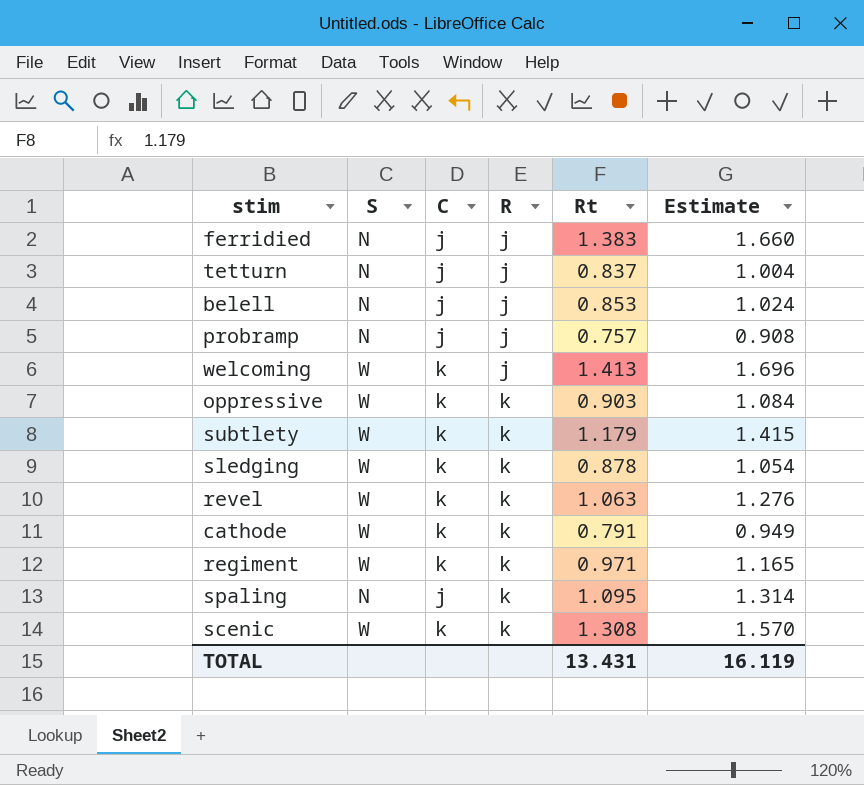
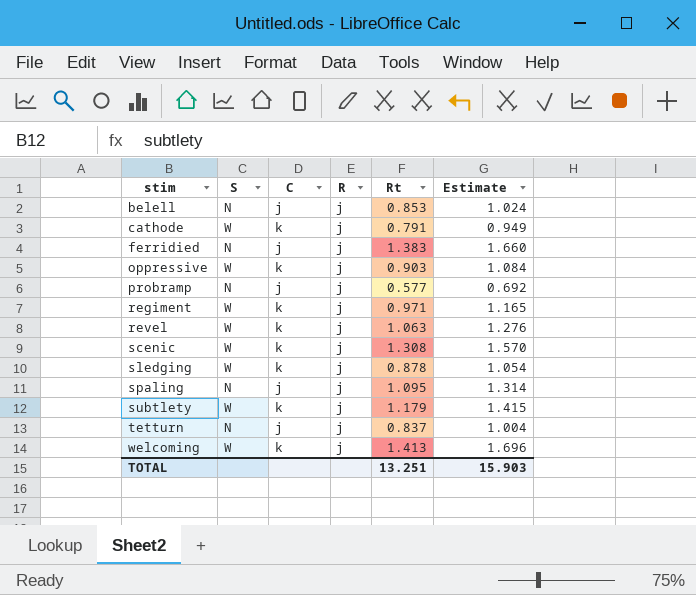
row order: R ascending -> stim ascending
cathode | R: k -> j
oppressive | R: k -> j
probramp | Rt: 0.757 -> 0.577
probramp | Estimate: 0.908 -> 0.692
regiment | R: k -> j
revel | R: k -> j
scenic | R: k -> j
sledging | R: k -> j
spaling | R: k -> j
subtlety | R: k -> j
TOTAL | Rt: 13.431 -> 13.251
TOTAL | Estimate: 16.119 -> 15.903

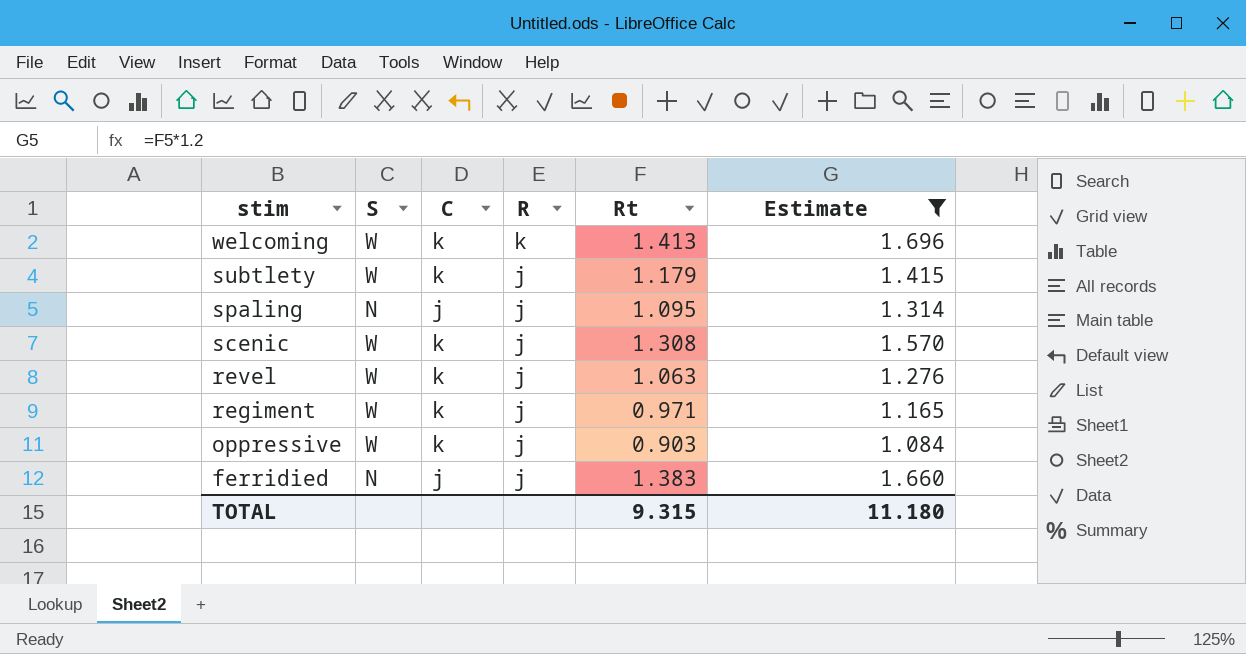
filter: none -> Estimate >= 1.084
row order: stim ascending -> stim descending
welcoming | R: j -> k
TOTAL | Rt: 13.251 -> 9.315
TOTAL | Estimate: 15.903 -> 11.180

